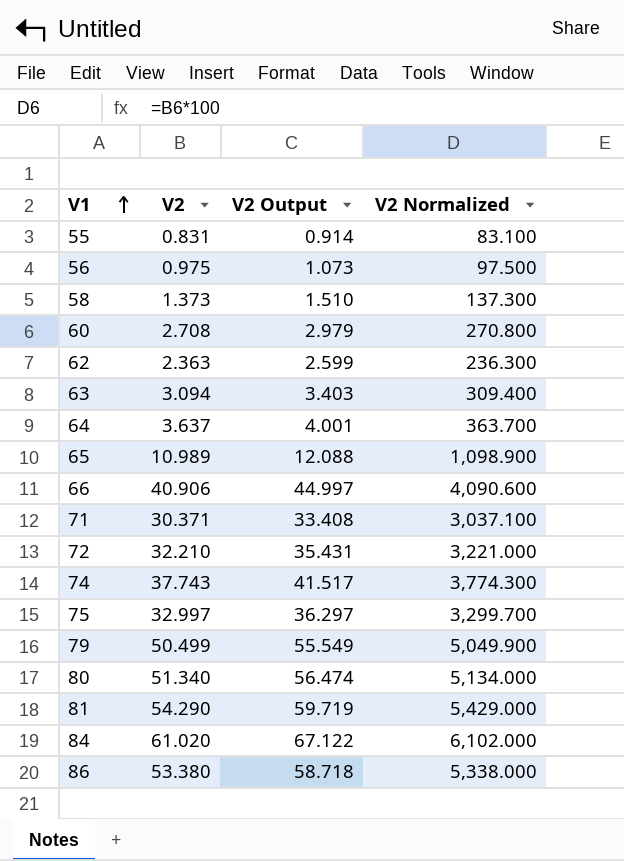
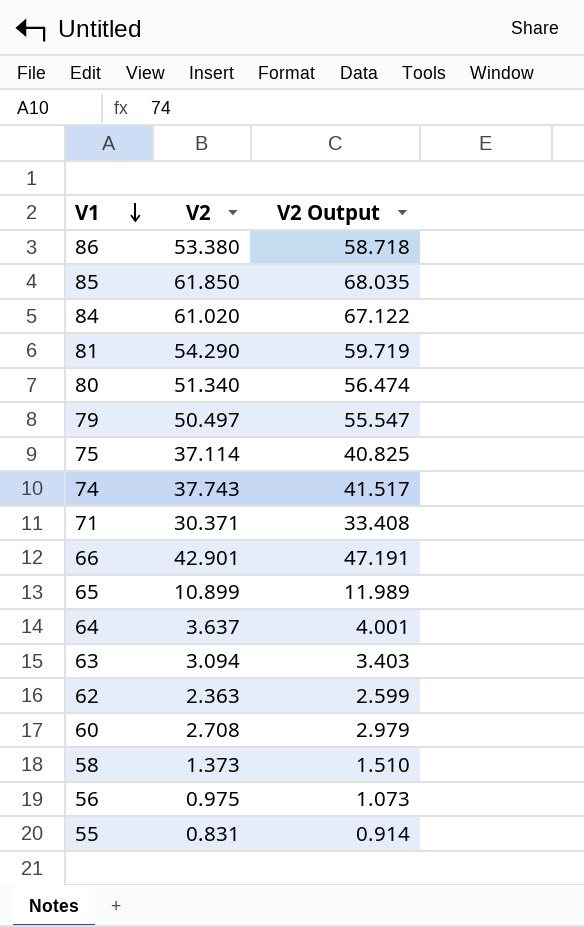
row order: V1 ascending -> V1 descending
column V2 Normalized | formula: [V2] * 100 -> none
row 72: 32.210 | 35.431 | 3,221.000 -> none
row 85: none -> 61.850 | 68.035
79 | V2: 50.499 -> 50.497
79 | V2 Output: 55.549 -> 55.547
75 | V2: 32.997 -> 37.114
75 | V2 Output: 36.297 -> 40.825
66 | V2: 40.906 -> 42.901
66 | V2 Output: 44.997 -> 47.191
65 | V2: 10.989 -> 10.899
65 | V2 Output: 12.088 -> 11.989

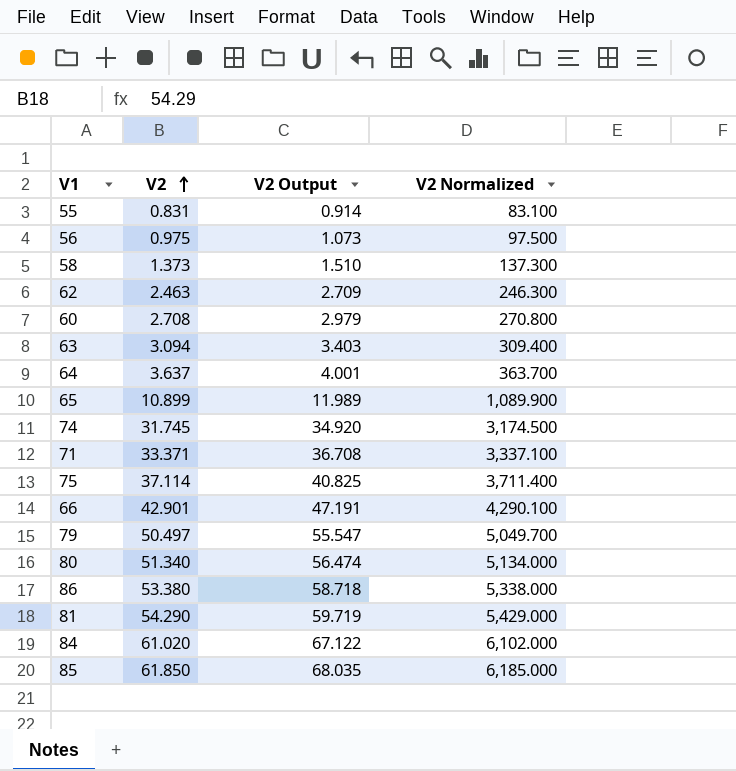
row order: V1 descending -> V2 ascending
column V2 Normalized | formula: none -> [V2] * 100
62 | V2: 2.363 -> 2.463
62 | V2 Output: 2.599 -> 2.709
74 | V2: 37.743 -> 31.745
74 | V2 Output: 41.517 -> 34.920
71 | V2: 30.371 -> 33.371
71 | V2 Output: 33.408 -> 36.708

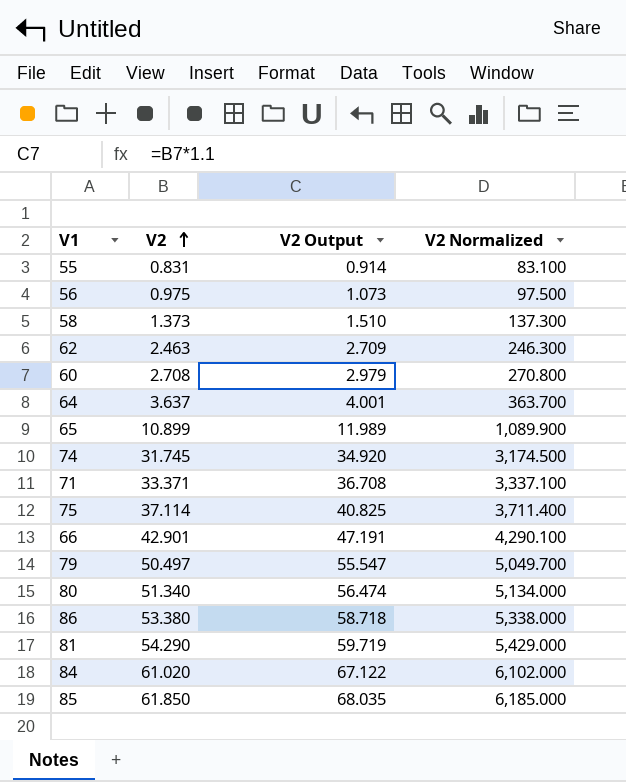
row 63: 3.094 | 3.403 | 309.400 -> none

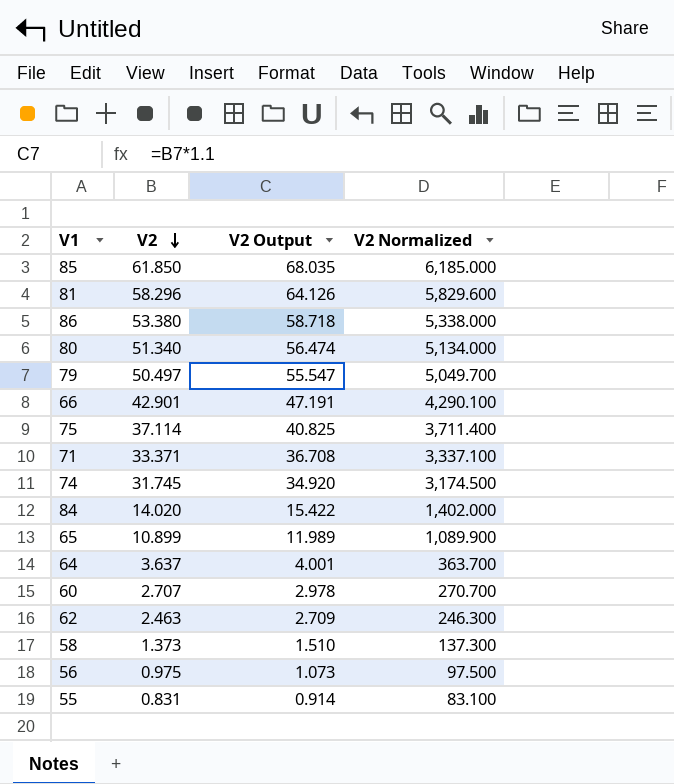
row order: V2 ascending -> V2 descending
81 | V2: 54.290 -> 58.296
81 | V2 Output: 59.719 -> 64.126
81 | V2 Normalized: 5,429.000 -> 5,829.600
84 | V2: 61.020 -> 14.020
84 | V2 Output: 67.122 -> 15.422
84 | V2 Normalized: 6,102.000 -> 1,402.000
60 | V2: 2.708 -> 2.707
60 | V2 Output: 2.979 -> 2.978
60 | V2 Normalized: 270.800 -> 270.700

